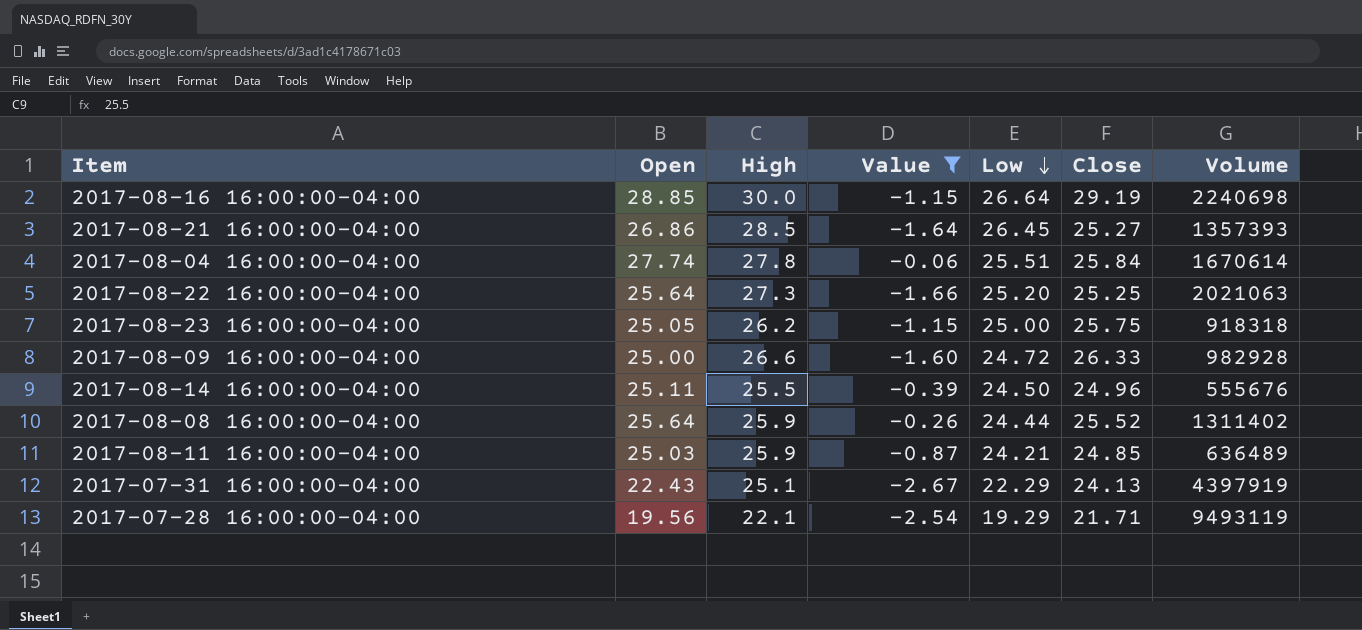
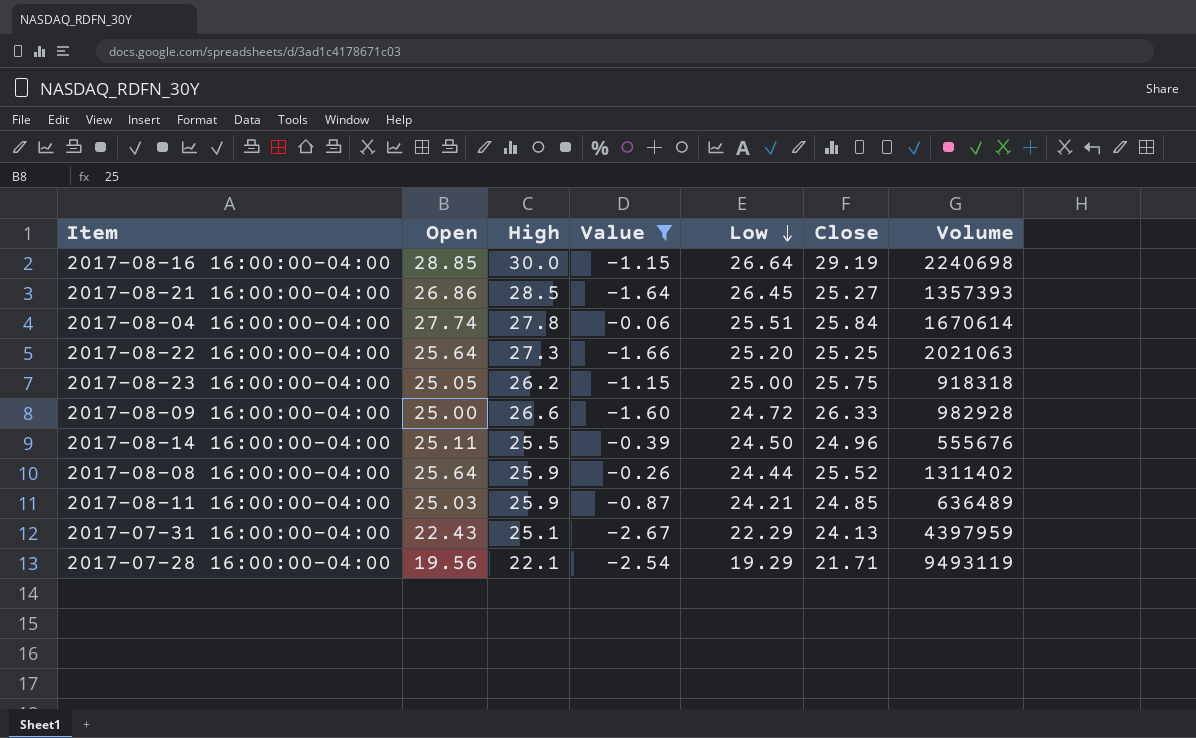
2017-07-31 16:00:00-04:00 | Volume: 4397919 -> 4397959

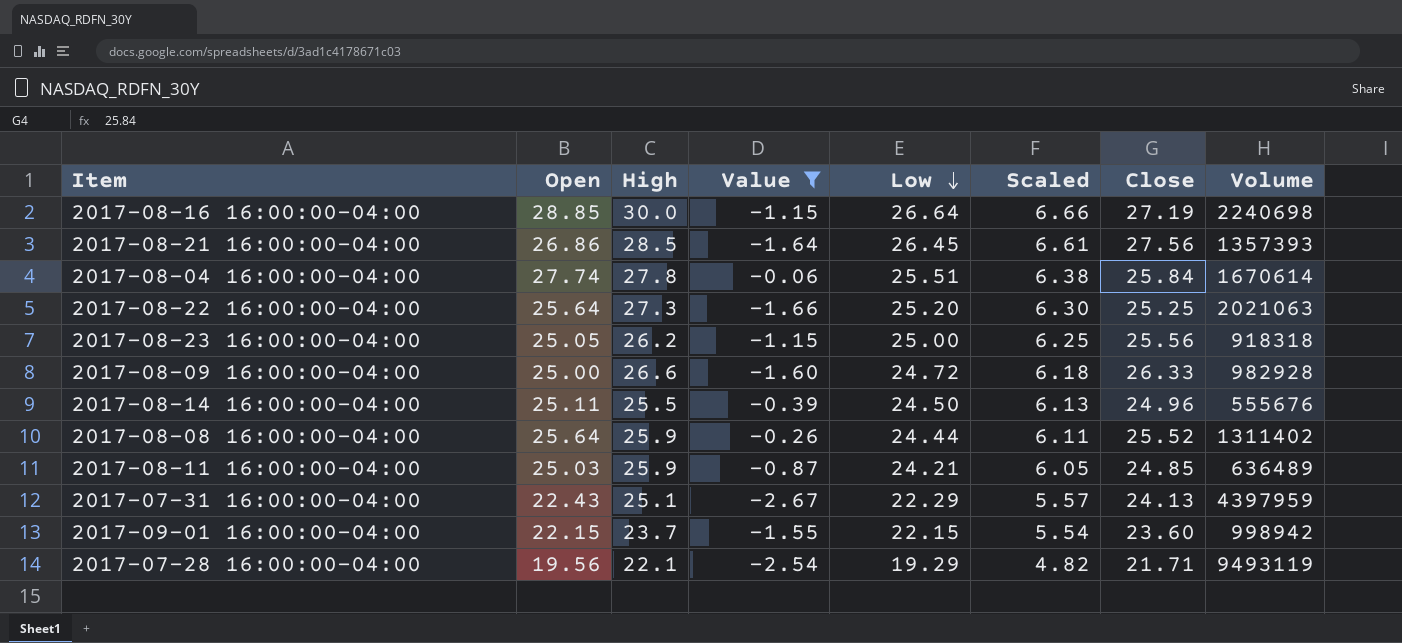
column Scaled | formula: none -> [Low] * 0.25
2017-08-16 16:00:00-04:00 | Close: 29.19 -> 27.19
2017-08-21 16:00:00-04:00 | Close: 25.27 -> 27.56
2017-08-23 16:00:00-04:00 | Close: 25.75 -> 25.56
row 2017-09-01 16:00:00-04:00: none -> 22.15 | 23.7 | -1.55 | 22.15 | 5.54 | 23.60 | 998942

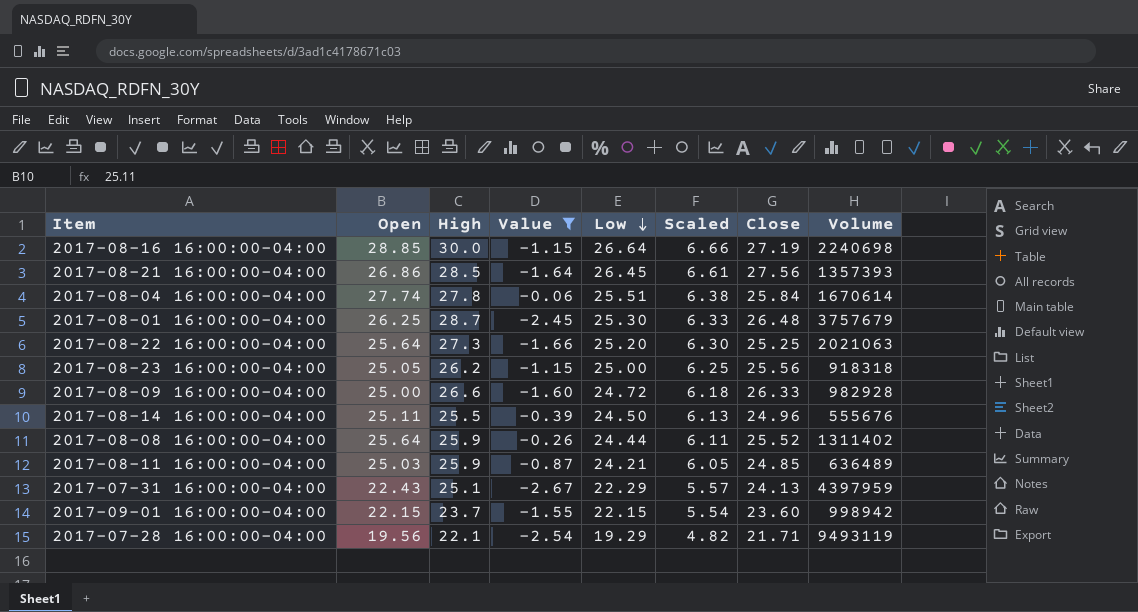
row 2017-08-01 16:00:00-04:00: none -> 26.25 | 28.7 | -2.45 | 25.30 | 6.33 | 26.48 | 3757679

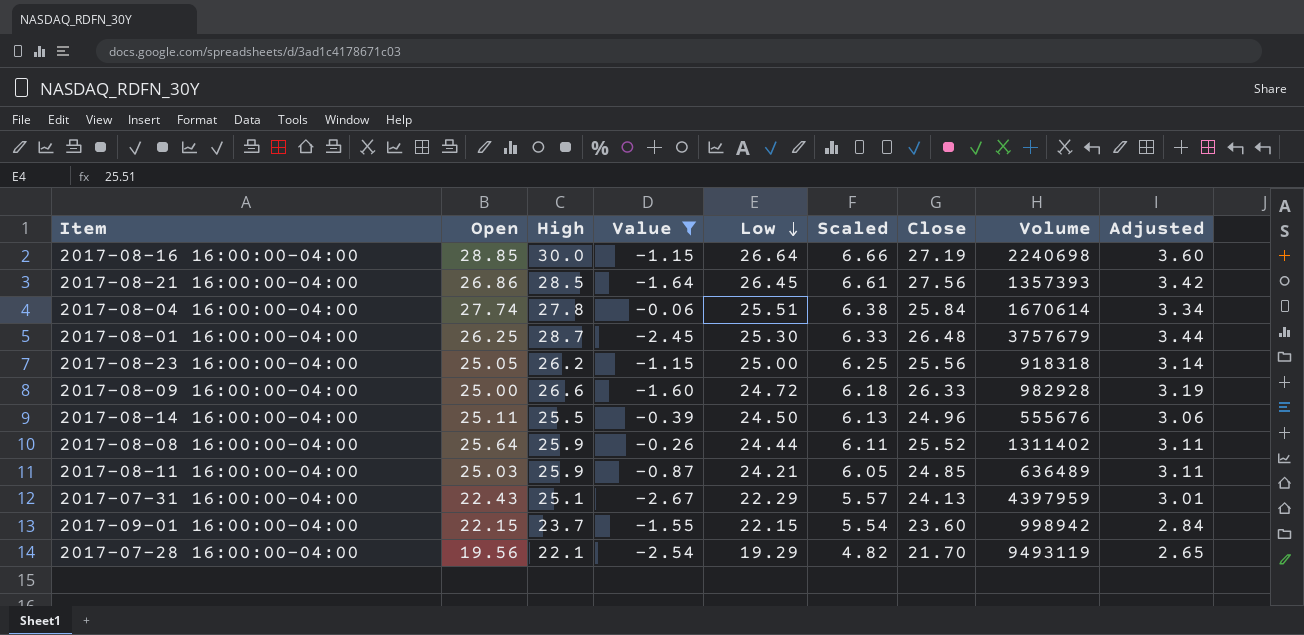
column Adjusted | formula: none -> [High] * 0.12
row 2017-08-22 16:00:00-04:00: 25.64 | 27.3 | -1.66 | 25.20 | 6.30 | 25.25 | 2021063 -> none
2017-07-28 16:00:00-04:00 | Close: 21.71 -> 21.70

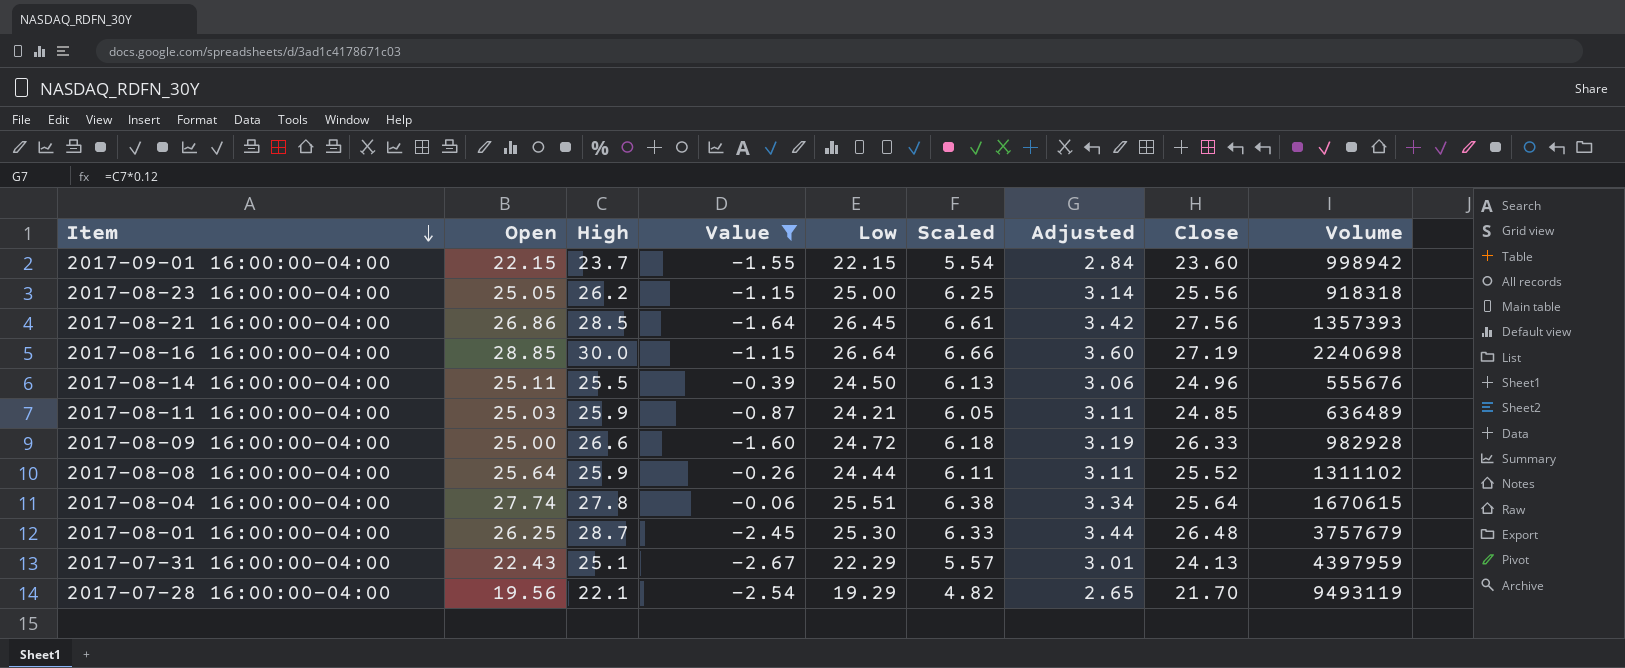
row order: Low descending -> Item descending
column Adjusted | position: 9 -> 7
2017-08-08 16:00:00-04:00 | Volume: 1311402 -> 1311102
2017-08-04 16:00:00-04:00 | Close: 25.84 -> 25.64
2017-08-04 16:00:00-04:00 | Volume: 1670614 -> 1670615

